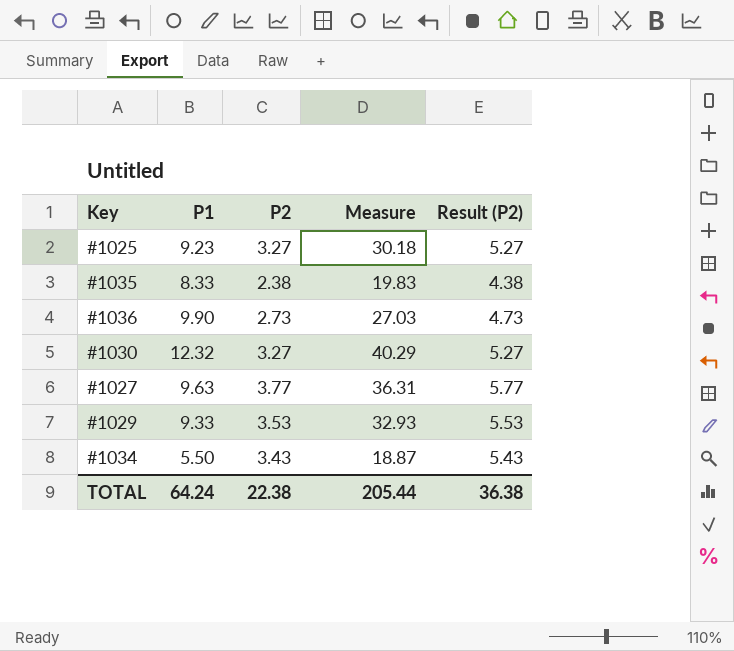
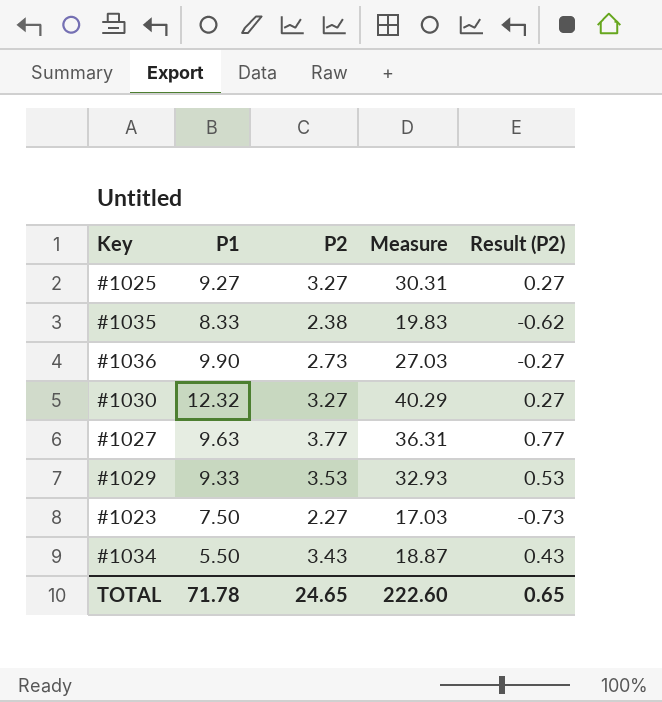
column Result (P2) | formula: [P2] + 2 -> [P2] - 3
#1025 | P1: 9.23 -> 9.27
#1025 | Measure: 30.18 -> 30.31
row #1023: none -> 7.50 | 2.27 | 17.03 | -0.73
TOTAL | P1: 64.24 -> 71.78
TOTAL | P2: 22.38 -> 24.65
TOTAL | Measure: 205.44 -> 222.60
TOTAL | Result (P2): 36.38 -> 0.65

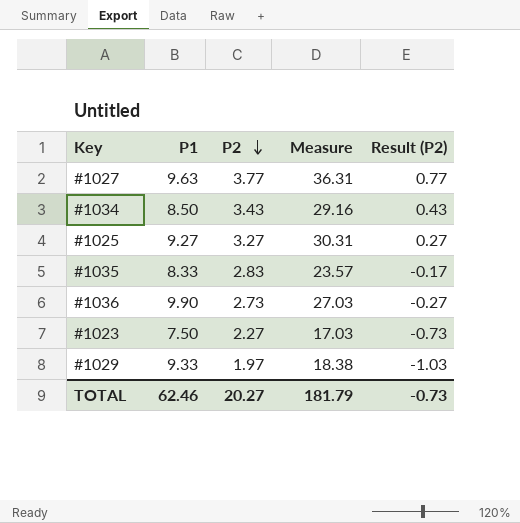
row order: none -> P2 descending
row #1030: 12.32 | 3.27 | 40.29 | 0.27 -> none
#1034 | P1: 5.50 -> 8.50
#1034 | Measure: 18.87 -> 29.16
#1035 | P2: 2.38 -> 2.83
#1035 | Measure: 19.83 -> 23.57
#1035 | Result (P2): -0.62 -> -0.17
#1029 | P2: 3.53 -> 1.97
#1029 | Measure: 32.93 -> 18.38
#1029 | Result (P2): 0.53 -> -1.03
TOTAL | P1: 71.78 -> 62.46
TOTAL | P2: 24.65 -> 20.27
TOTAL | Measure: 222.60 -> 181.79
TOTAL | Result (P2): 0.65 -> -0.73

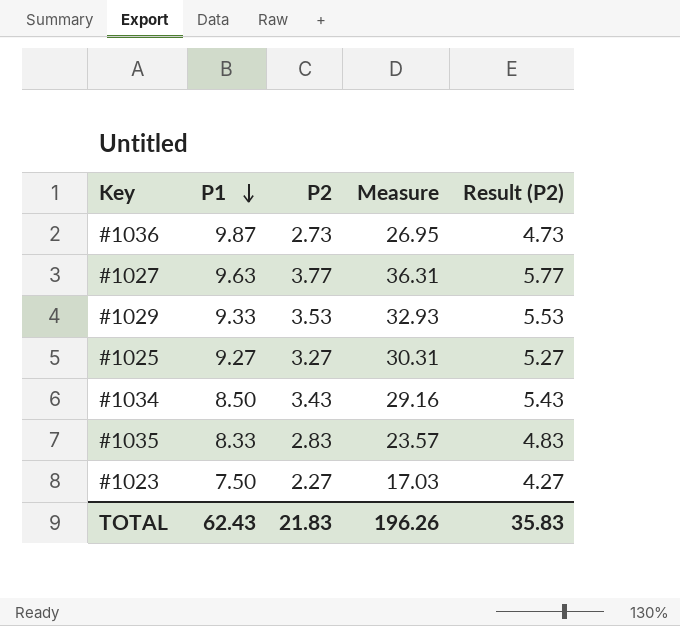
row order: P2 descending -> P1 descending
column Result (P2) | formula: [P2] - 3 -> [P2] + 2
#1036 | P1: 9.90 -> 9.87
#1036 | Measure: 27.03 -> 26.95
#1029 | P2: 1.97 -> 3.53
#1029 | Measure: 18.38 -> 32.93
TOTAL | P1: 62.46 -> 62.43
TOTAL | P2: 20.27 -> 21.83
TOTAL | Measure: 181.79 -> 196.26
TOTAL | Result (P2): -0.73 -> 35.83

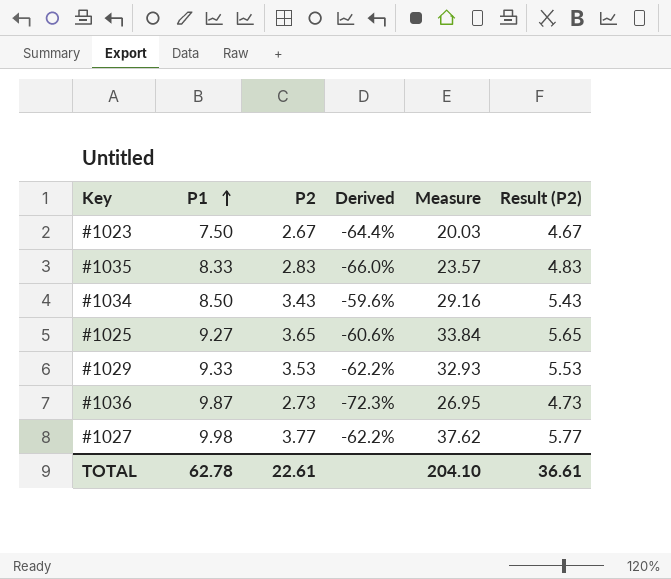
row order: P1 descending -> P1 ascending
column Derived | formula: none -> ([P2] - [P1]) / [P1]
#1023 | P2: 2.27 -> 2.67
#1023 | Measure: 17.03 -> 20.03
#1023 | Result (P2): 4.27 -> 4.67
#1025 | P2: 3.27 -> 3.65
#1025 | Measure: 30.31 -> 33.84
#1025 | Result (P2): 5.27 -> 5.65
#1027 | P1: 9.63 -> 9.98
#1027 | Measure: 36.31 -> 37.62
TOTAL | P1: 62.43 -> 62.78
TOTAL | P2: 21.83 -> 22.61
TOTAL | Measure: 196.26 -> 204.10
TOTAL | Result (P2): 35.83 -> 36.61

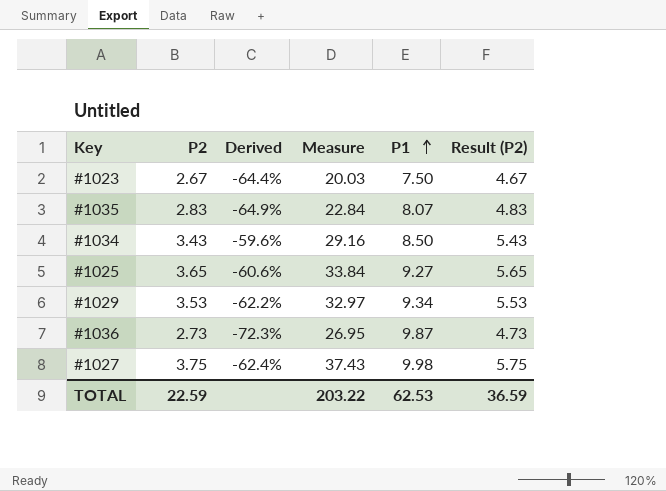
column P1 | position: 2 -> 5
#1035 | Derived: -66.0% -> -64.9%
#1035 | Measure: 23.57 -> 22.84
#1035 | P1: 8.33 -> 8.07
#1029 | Measure: 32.93 -> 32.97
#1029 | P1: 9.33 -> 9.34
#1027 | P2: 3.77 -> 3.75
#1027 | Derived: -62.2% -> -62.4%
#1027 | Measure: 37.62 -> 37.43
#1027 | Result (P2): 5.77 -> 5.75
TOTAL | P2: 22.61 -> 22.59
TOTAL | Measure: 204.10 -> 203.22
TOTAL | P1: 62.78 -> 62.53
TOTAL | Result (P2): 36.61 -> 36.59

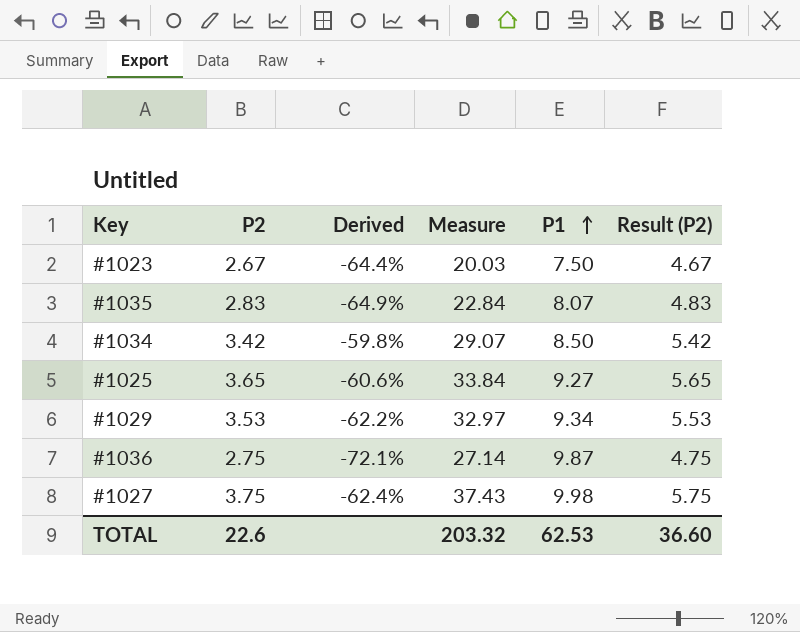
#1034 | P2: 3.43 -> 3.42
#1034 | Derived: -59.6% -> -59.8%
#1034 | Measure: 29.16 -> 29.07
#1034 | Result (P2): 5.43 -> 5.42
#1036 | P2: 2.73 -> 2.75
#1036 | Derived: -72.3% -> -72.1%
#1036 | Measure: 26.95 -> 27.14
#1036 | Result (P2): 4.73 -> 4.75
TOTAL | P2: 22.59 -> 22.6
TOTAL | Measure: 203.22 -> 203.32
TOTAL | Result (P2): 36.59 -> 36.60

